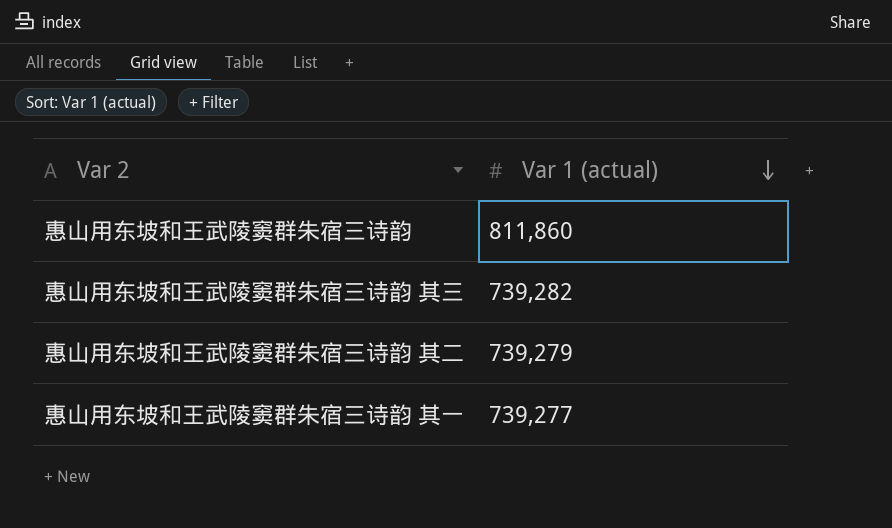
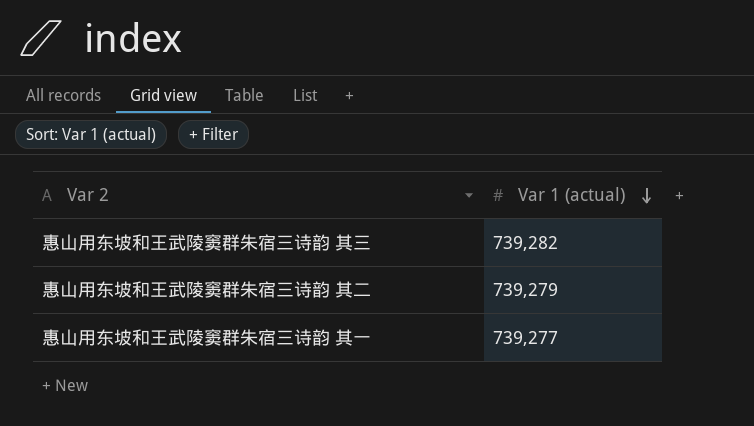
row 惠山用东坡和王武陵窦群朱宿三诗韵: 811,860 -> none

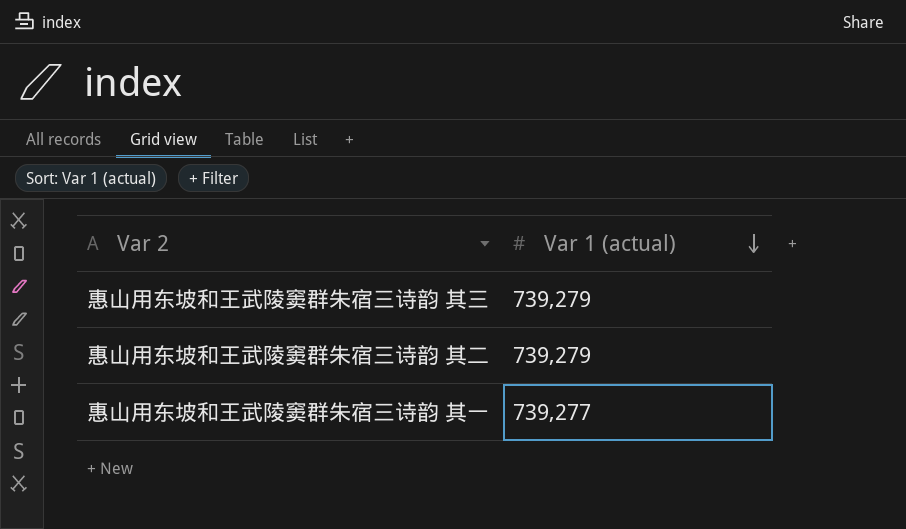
惠山用东坡和王武陵窦群朱宿三诗韵 其三 | Var 1 (actual): 739,282 -> 739,279

